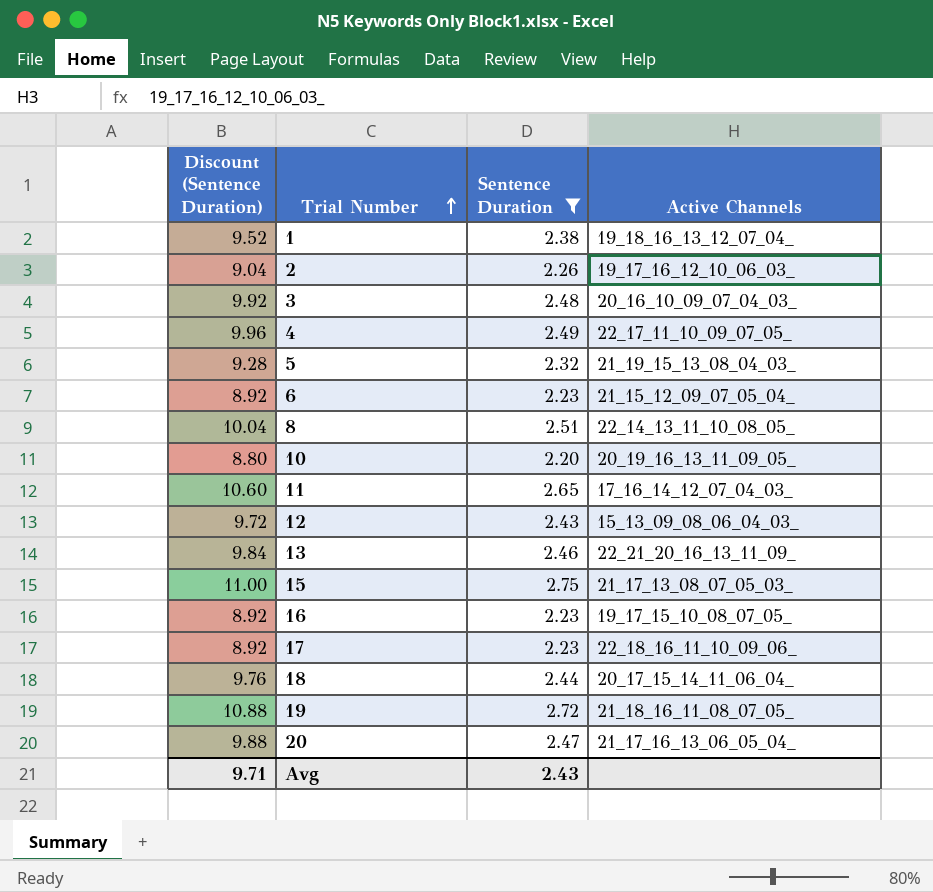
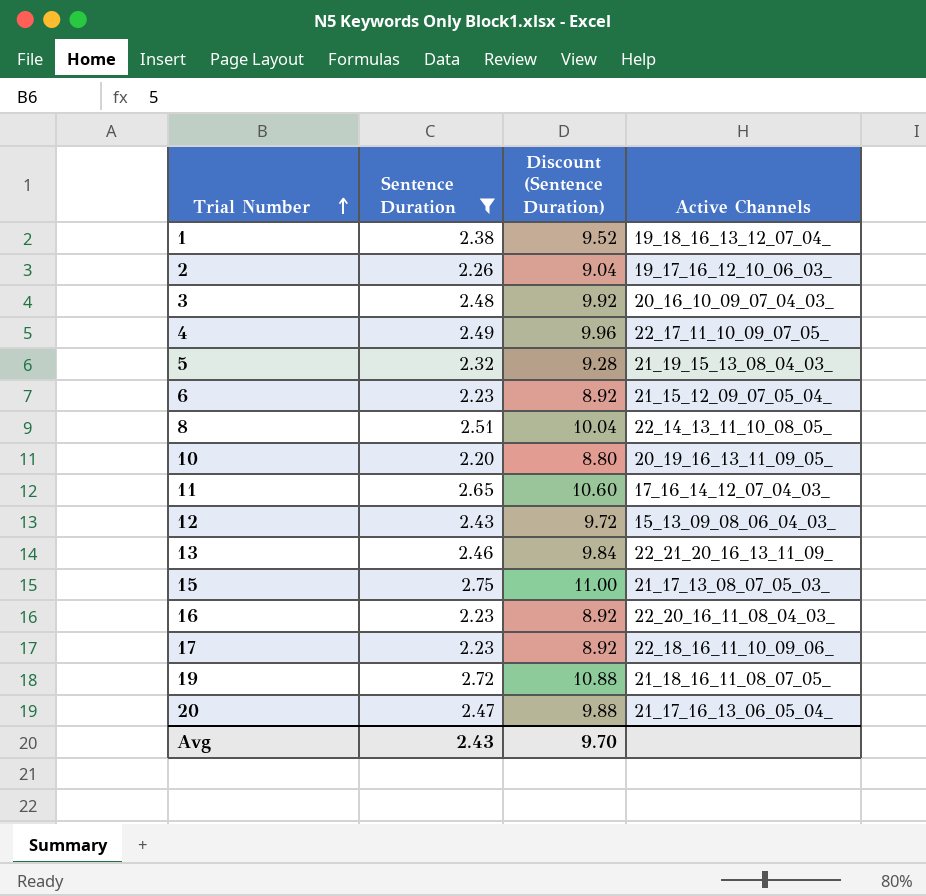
column Discount (Sentence Duration) | position: 1 -> 3
row 18: 9.76 | 2.44 | 20_17_15_14_11_06_04_ -> none
16 | Active Channels: 19_17_15_10_08_07_05_ -> 22_20_16_11_08_04_03_
Avg | Discount (Sentence Duration): 9.71 -> 9.70

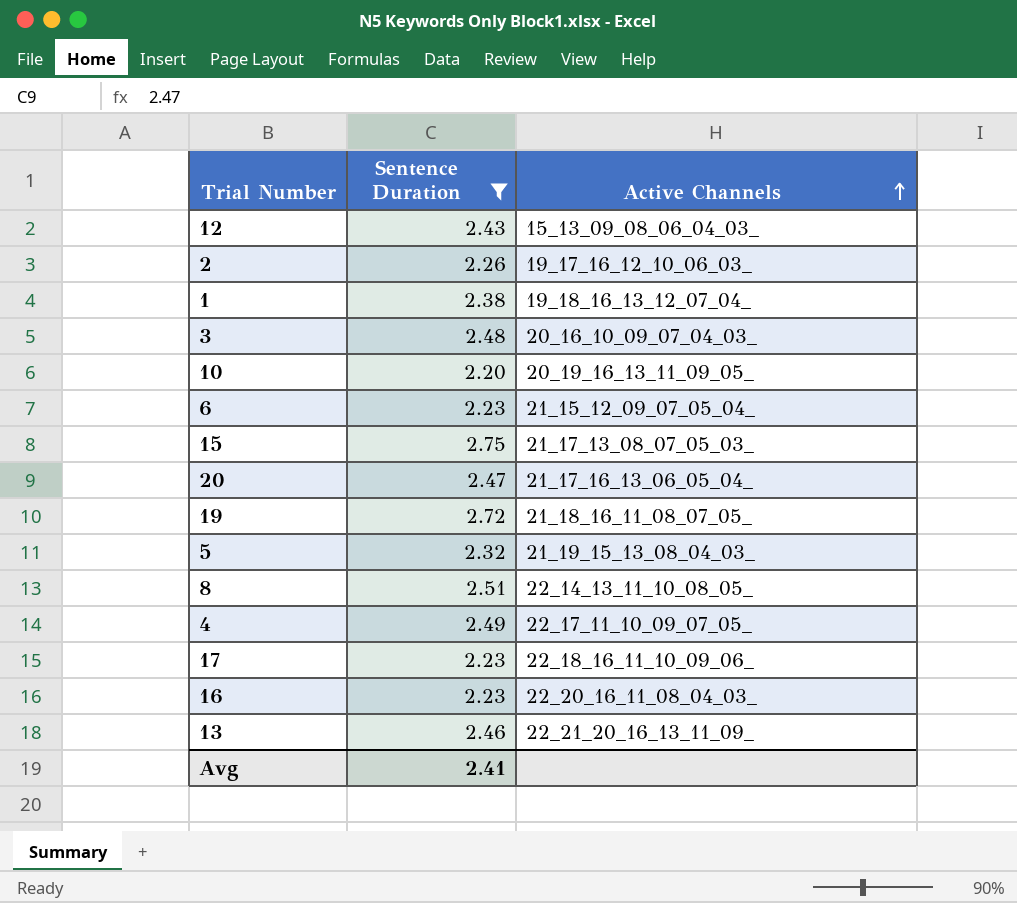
row order: Trial Number ascending -> Active Channels ascending
column Discount (Sentence Duration) | formula: [Sentence Duration] * 4 -> none
row 11: 2.65 | 10.60 | 17_16_14_12_07_04_03_ -> none
Avg | Sentence Duration: 2.43 -> 2.41

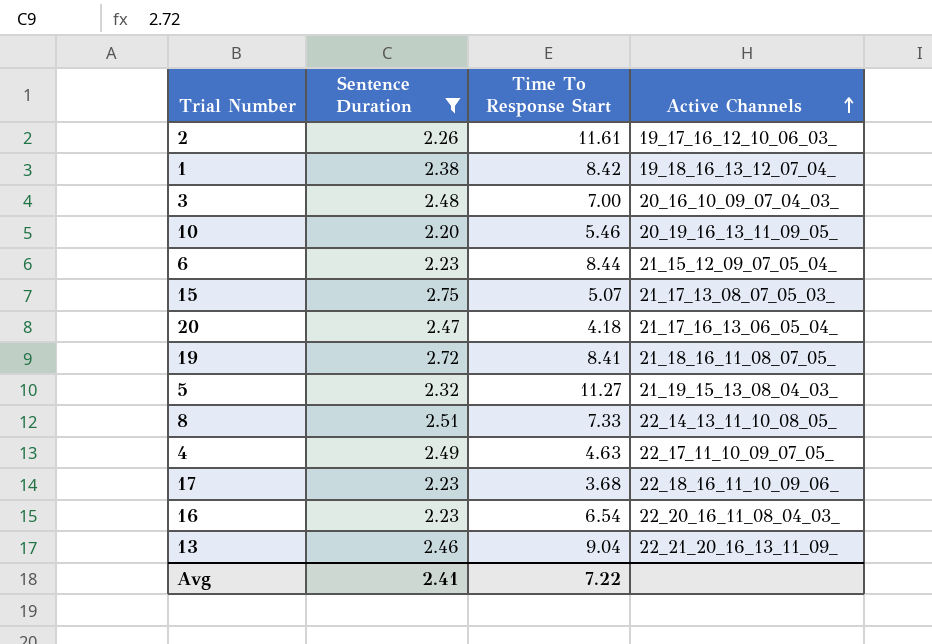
column Time To Response Start | position: none -> 3
row 12: 2.43 | 15_13_09_08_06_04_03_ -> none

